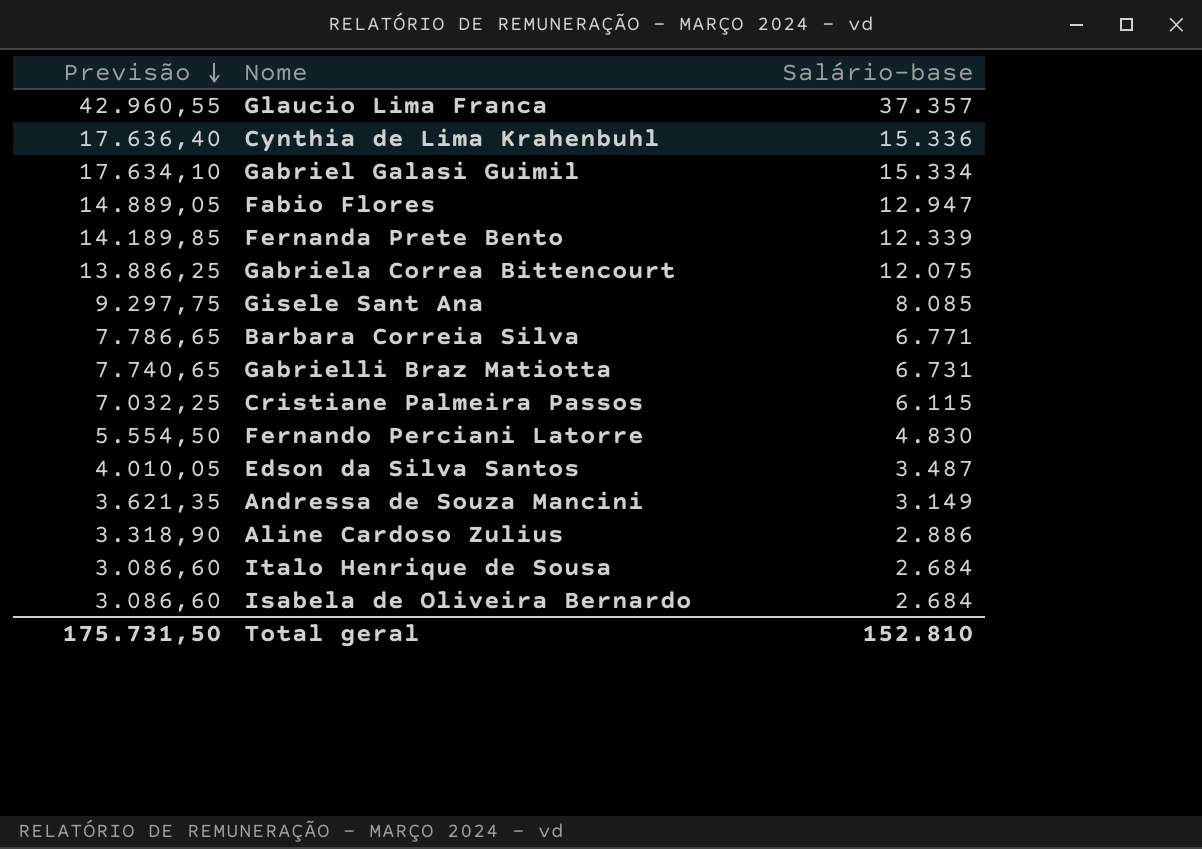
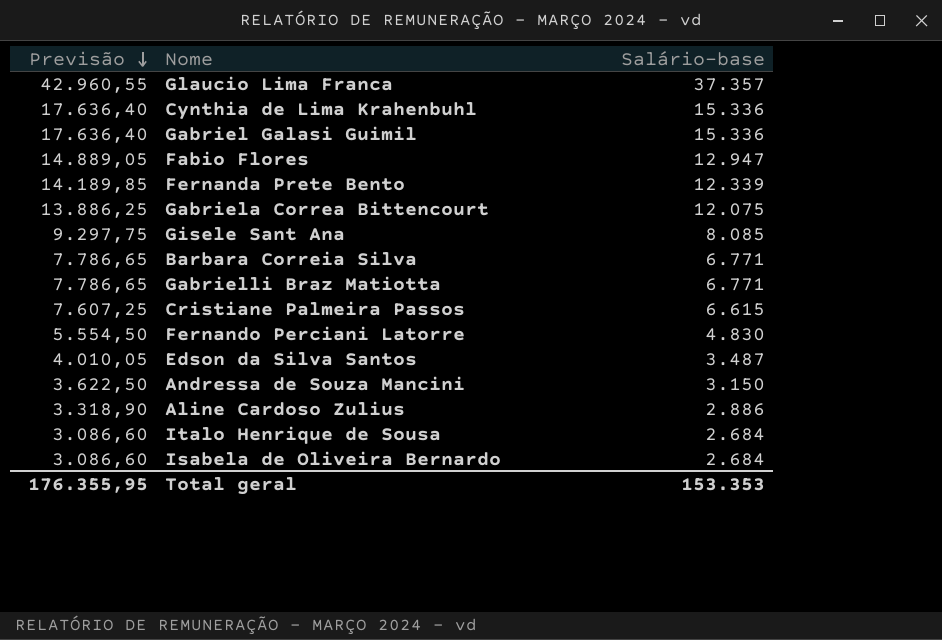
Gabriel Galasi Guimil | Previsão: 17.634,10 -> 17.636,40
Gabriel Galasi Guimil | Salário-base: 15.334 -> 15.336
Gabrielli Braz Matiotta | Previsão: 7.740,65 -> 7.786,65
Gabrielli Braz Matiotta | Salário-base: 6.731 -> 6.771
Cristiane Palmeira Passos | Previsão: 7.032,25 -> 7.607,25
Cristiane Palmeira Passos | Salário-base: 6.115 -> 6.615
Andressa de Souza Mancini | Previsão: 3.621,35 -> 3.622,50
Andressa de Souza Mancini | Salário-base: 3.149 -> 3.150
Total geral | Previsão: 175.731,50 -> 176.355,95
Total geral | Salário-base: 152.810 -> 153.353

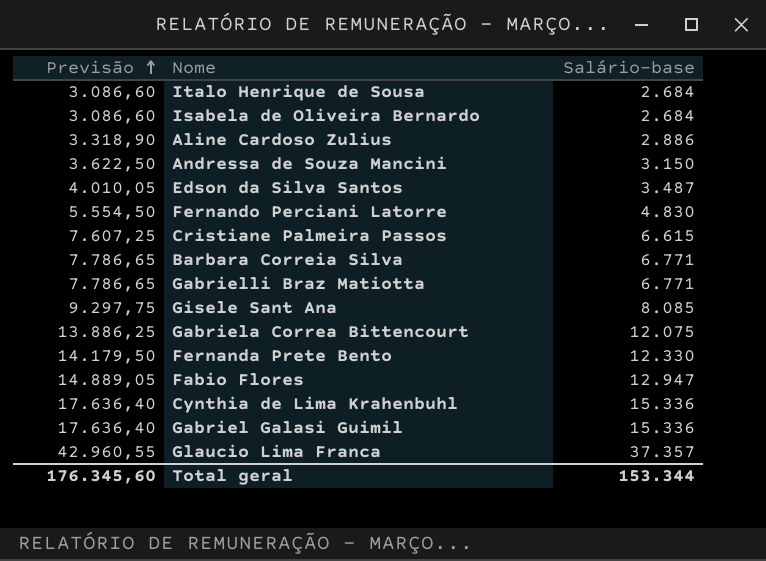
row order: Previsão descending -> Previsão ascending
Fernanda Prete Bento | Previsão: 14.189,85 -> 14.179,50
Fernanda Prete Bento | Salário-base: 12.339 -> 12.330
Total geral | Previsão: 176.355,95 -> 176.345,60
Total geral | Salário-base: 153.353 -> 153.344

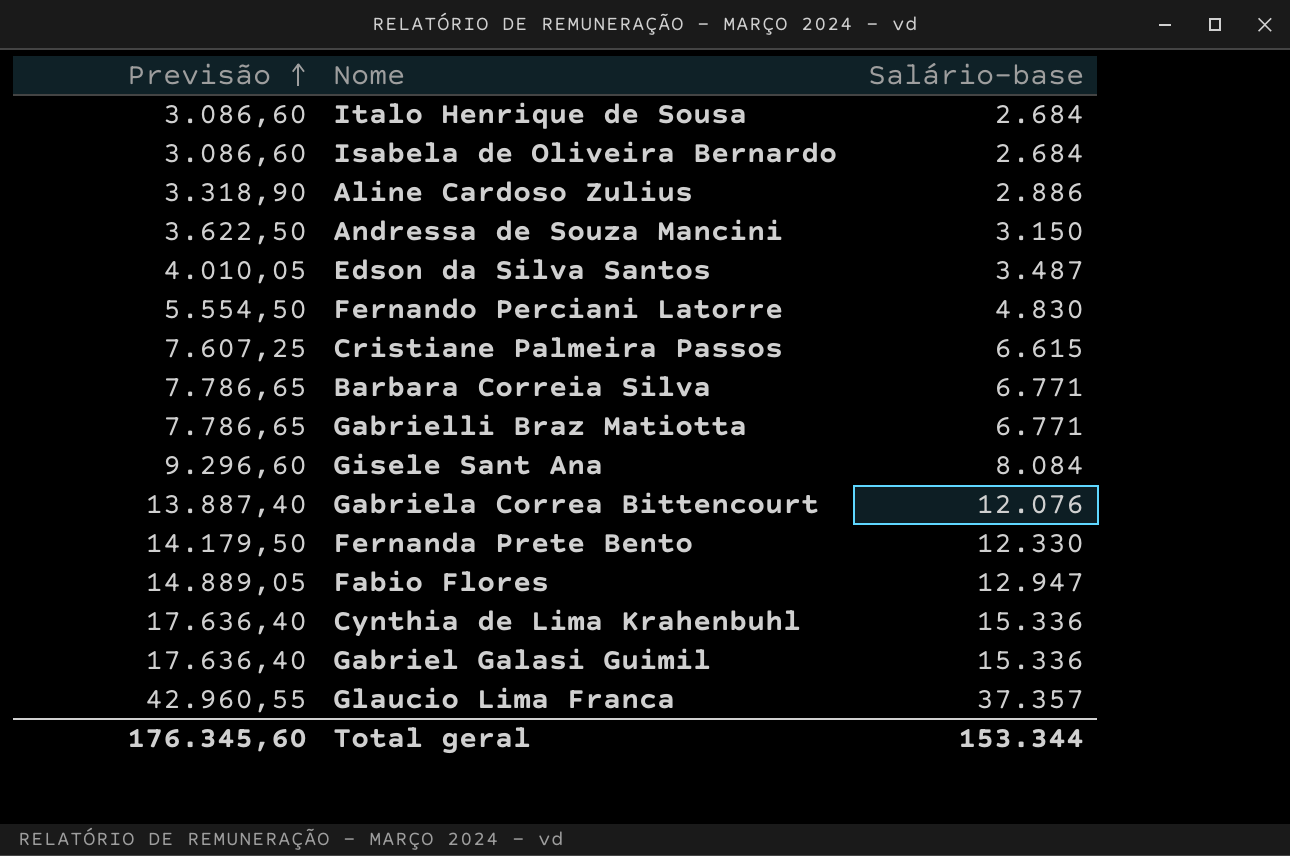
Gisele Sant Ana | Previsão: 9.297,75 -> 9.296,60
Gisele Sant Ana | Salário-base: 8.085 -> 8.084
Gabriela Correa Bittencourt | Previsão: 13.886,25 -> 13.887,40
Gabriela Correa Bittencourt | Salário-base: 12.075 -> 12.076

